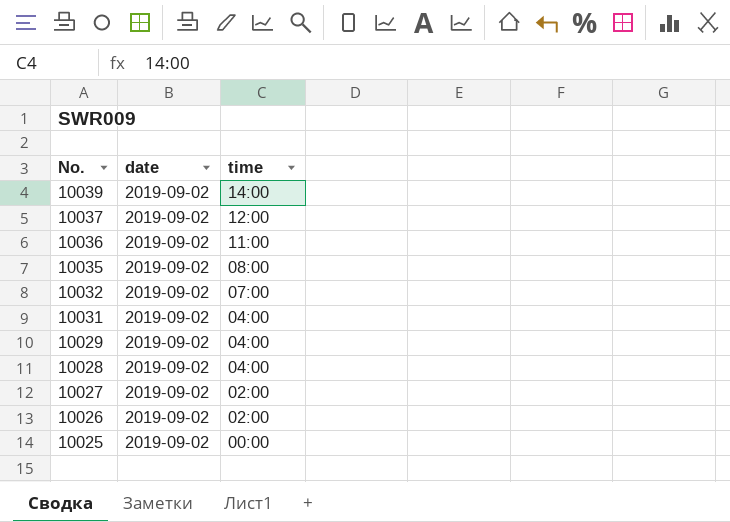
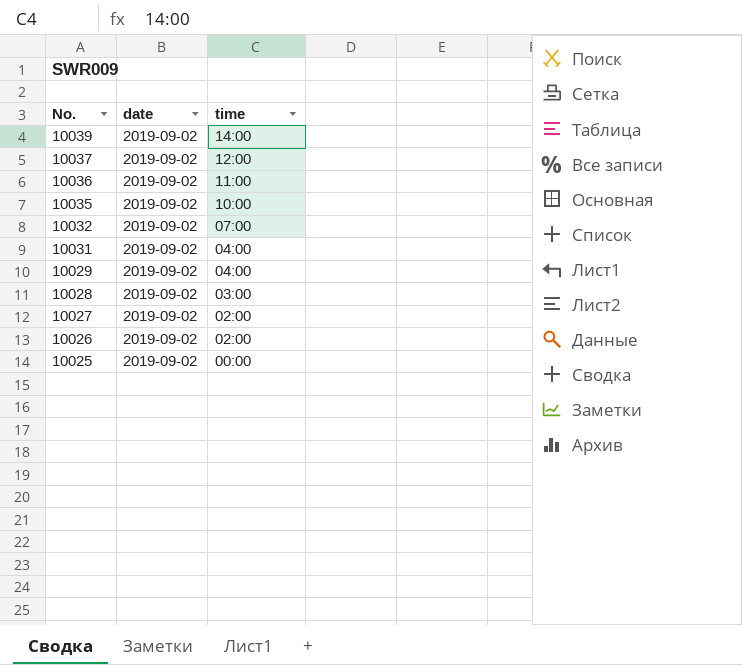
10035 | time: 08:00 -> 10:00
10028 | time: 04:00 -> 03:00

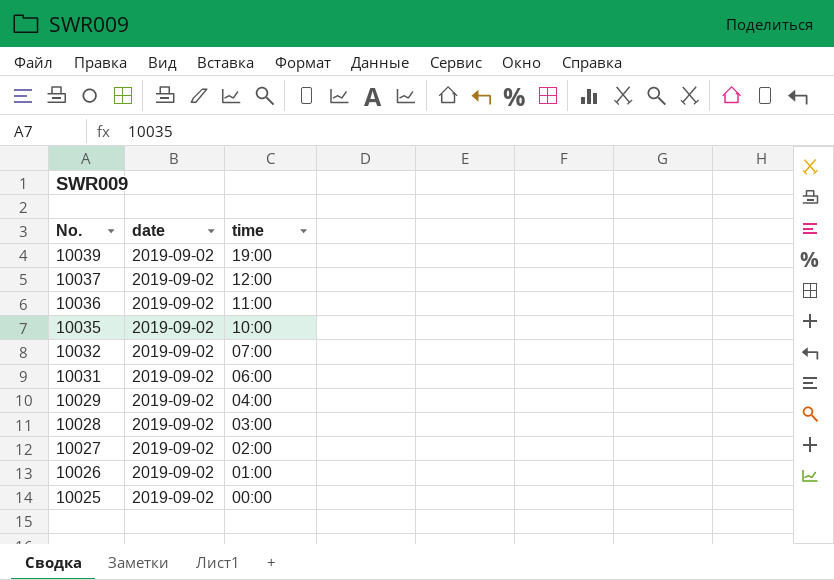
10039 | time: 14:00 -> 19:00
10031 | time: 04:00 -> 06:00
10026 | time: 02:00 -> 01:00

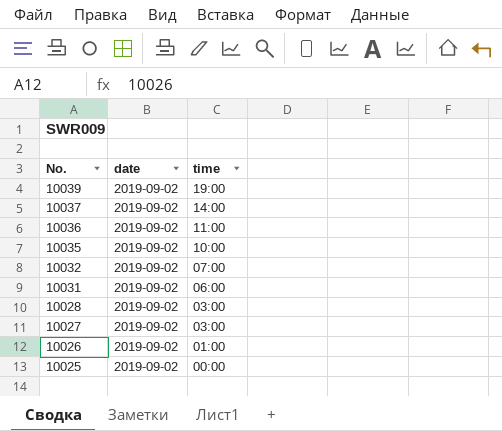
row 10029: 2019-09-02 | 04:00 -> none
10037 | time: 12:00 -> 14:00
10027 | time: 02:00 -> 03:00

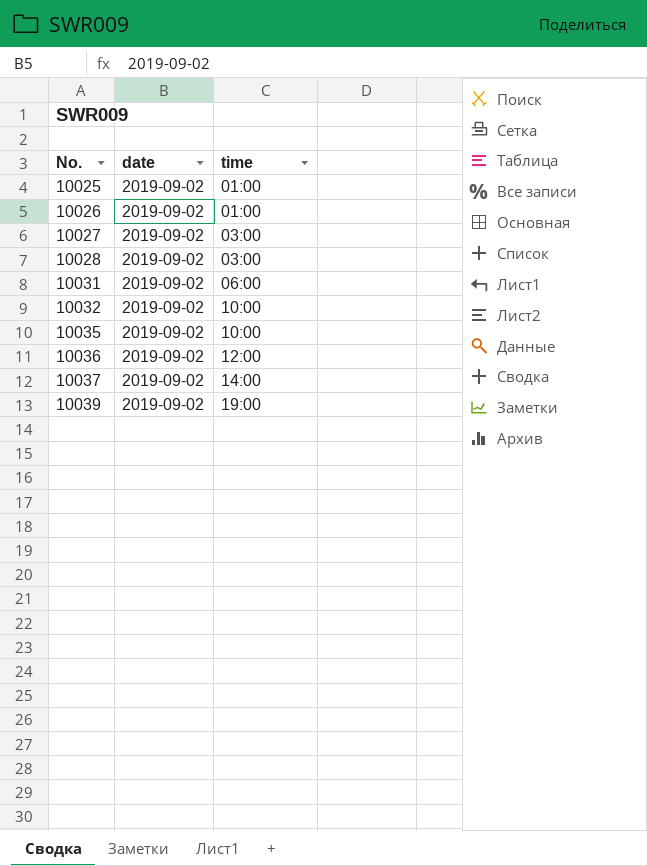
row order: No. descending -> No. ascending
10025 | time: 00:00 -> 01:00
10032 | time: 07:00 -> 10:00
10036 | time: 11:00 -> 12:00

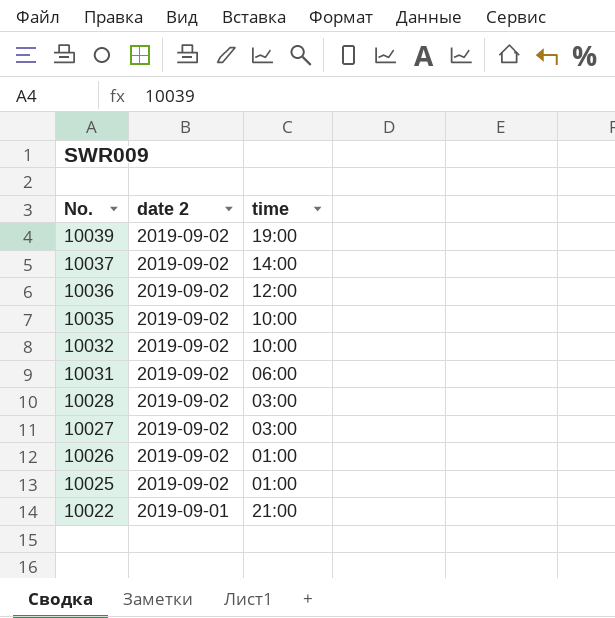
row order: No. ascending -> No. descending
column name: date -> date 2
row 10022: none -> 2019-09-01 | 21:00

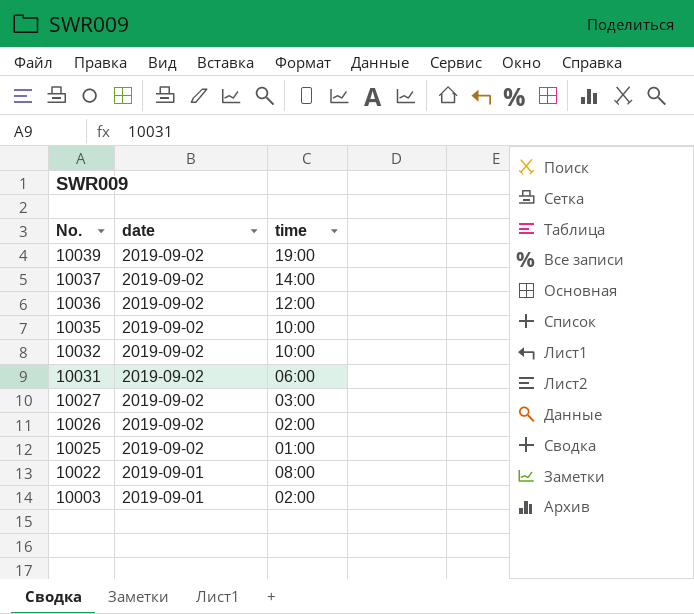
column name: date 2 -> date
row 10028: 2019-09-02 | 03:00 -> none
10026 | time: 01:00 -> 02:00
10022 | time: 21:00 -> 08:00
row 10003: none -> 2019-09-01 | 02:00

